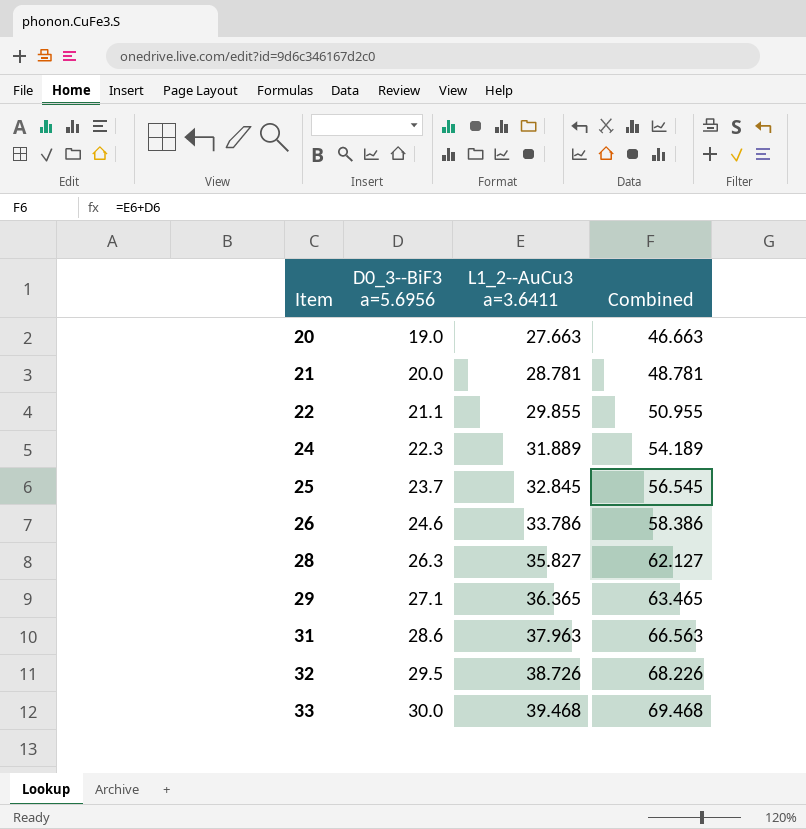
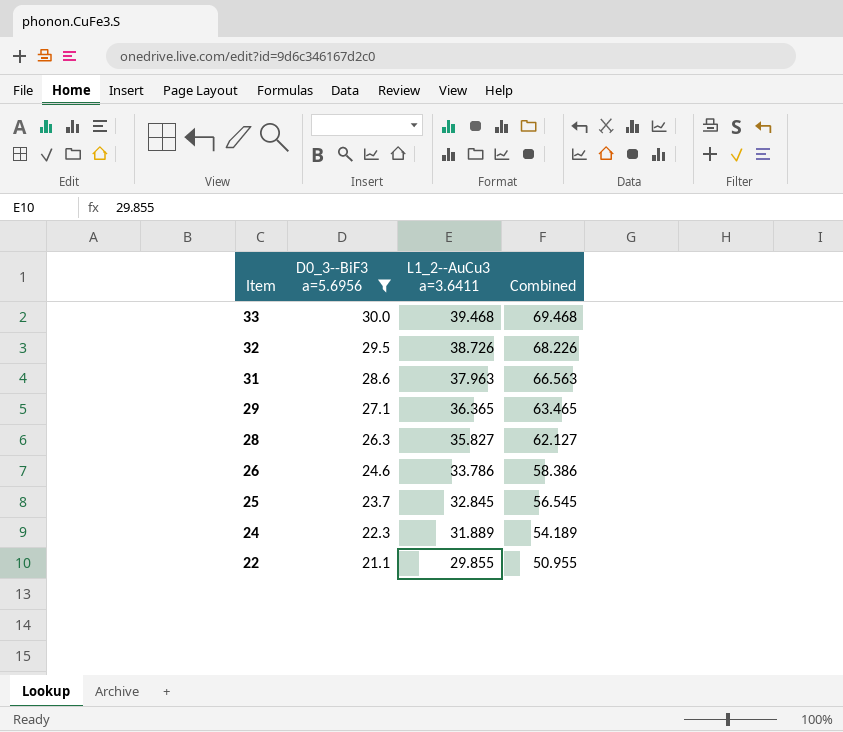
filter: none -> D0_3--BiF3 a=5.6956 >= 21.1
row order: Item ascending -> Item descending

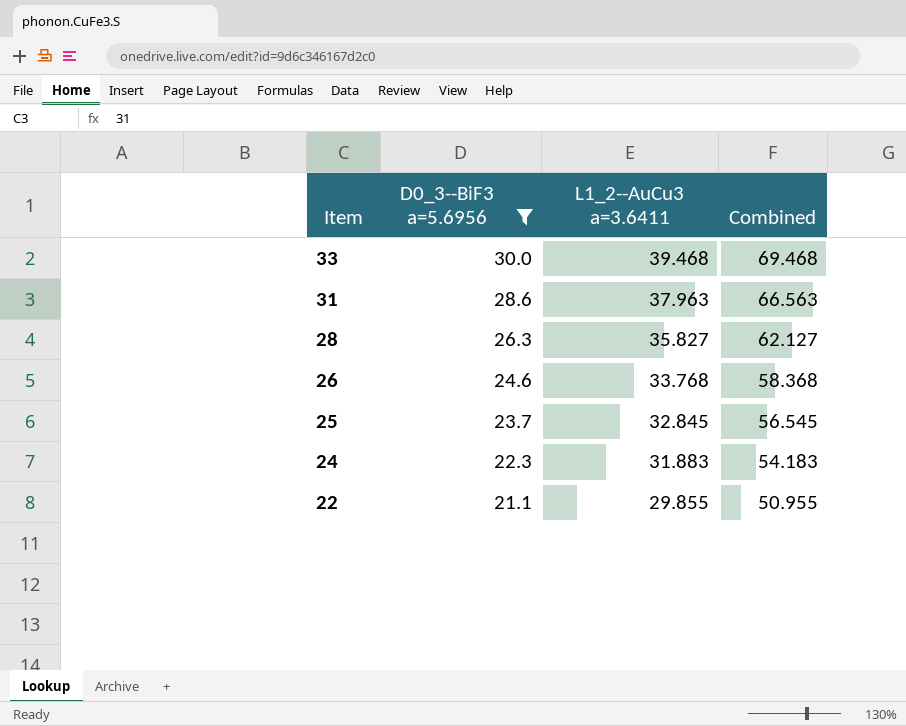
row 32: 29.5 | 38.726 | 68.226 -> none
row 29: 27.1 | 36.365 | 63.465 -> none
26 | L1_2--AuCu3 a=3.6411: 33.786 -> 33.768
26 | Combined: 58.386 -> 58.368
24 | L1_2--AuCu3 a=3.6411: 31.889 -> 31.883
24 | Combined: 54.189 -> 54.183

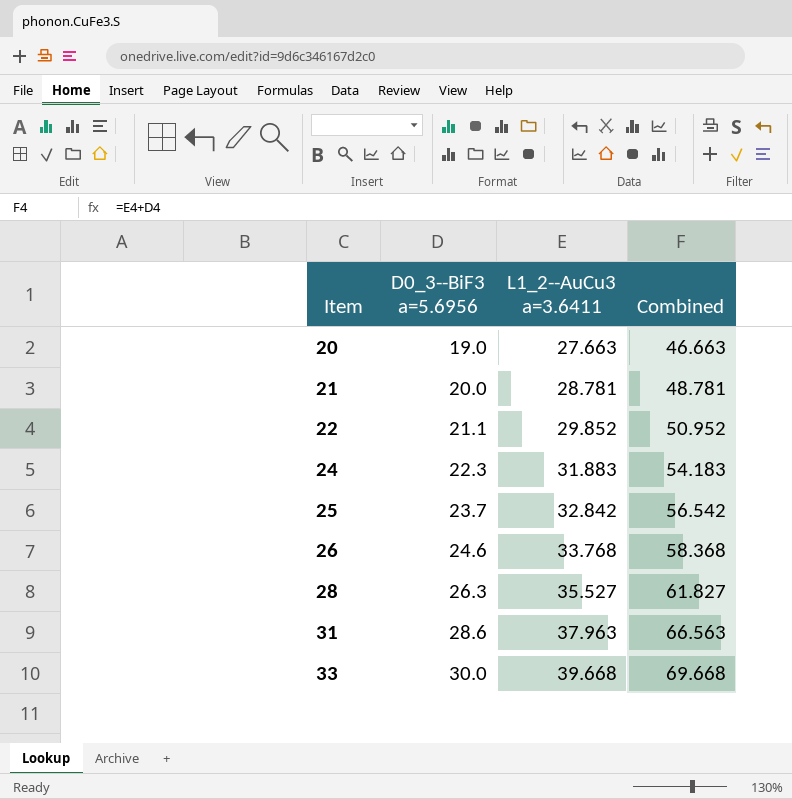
filter: D0_3--BiF3 a=5.6956 >= 21.1 -> none
row order: Item descending -> Item ascending
22 | L1_2--AuCu3 a=3.6411: 29.855 -> 29.852
22 | Combined: 50.955 -> 50.952
25 | L1_2--AuCu3 a=3.6411: 32.845 -> 32.842
25 | Combined: 56.545 -> 56.542
28 | L1_2--AuCu3 a=3.6411: 35.827 -> 35.527
28 | Combined: 62.127 -> 61.827
33 | L1_2--AuCu3 a=3.6411: 39.468 -> 39.668
33 | Combined: 69.468 -> 69.668

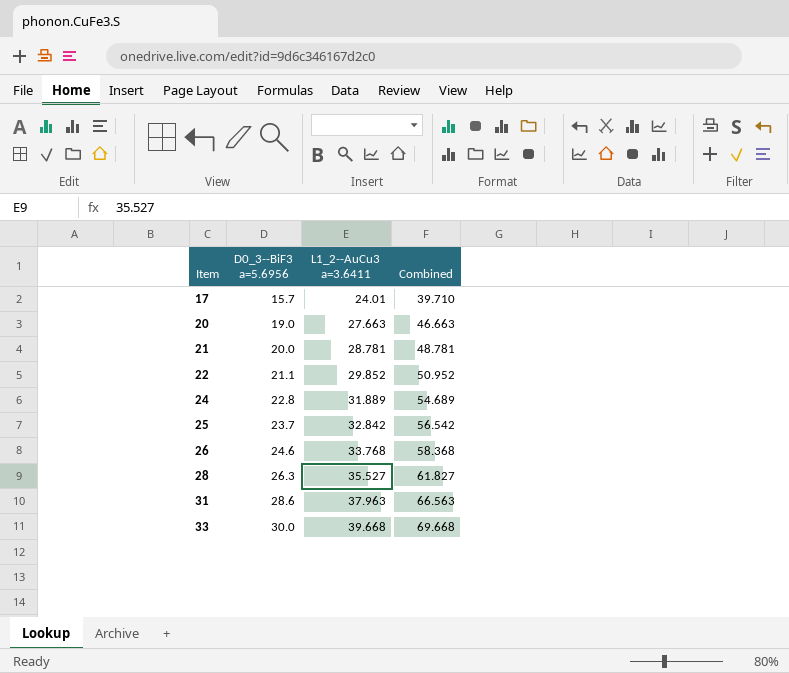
row 17: none -> 15.7 | 24.01 | 39.710
24 | D0_3--BiF3 a=5.6956: 22.3 -> 22.8
24 | L1_2--AuCu3 a=3.6411: 31.883 -> 31.889
24 | Combined: 54.183 -> 54.689

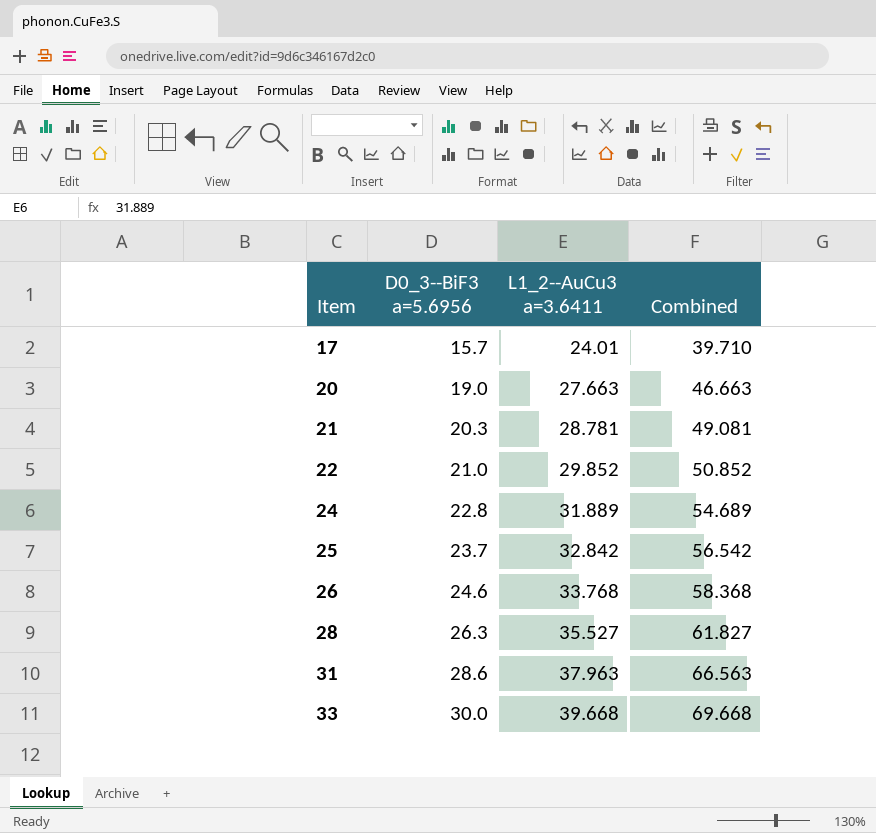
21 | D0_3--BiF3 a=5.6956: 20.0 -> 20.3
21 | Combined: 48.781 -> 49.081
22 | D0_3--BiF3 a=5.6956: 21.1 -> 21.0
22 | Combined: 50.952 -> 50.852

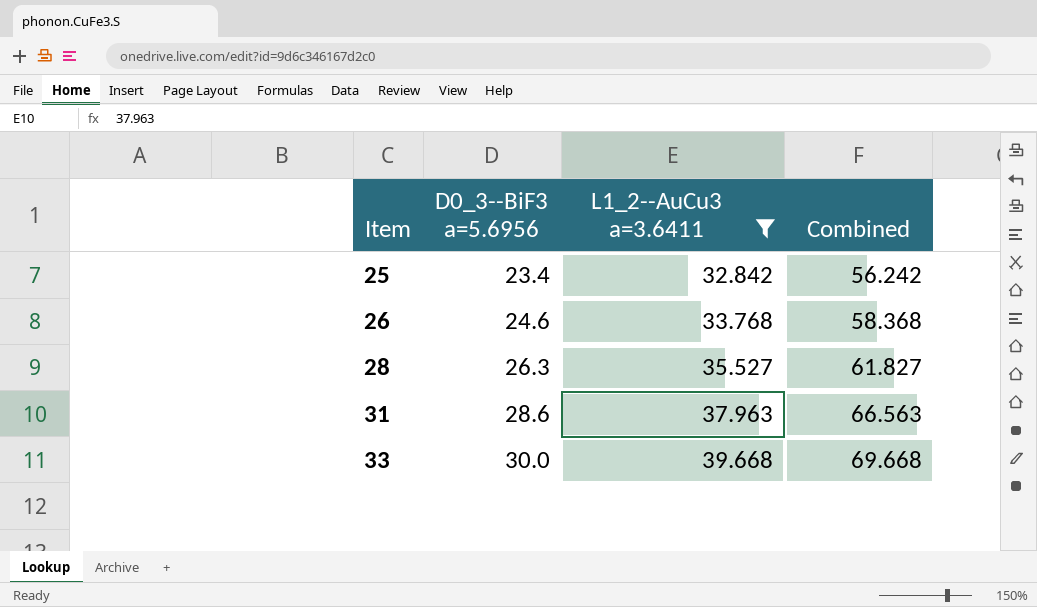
filter: none -> L1_2--AuCu3 a=3.6411 >= 32.842
25 | D0_3--BiF3 a=5.6956: 23.7 -> 23.4
25 | Combined: 56.542 -> 56.242

